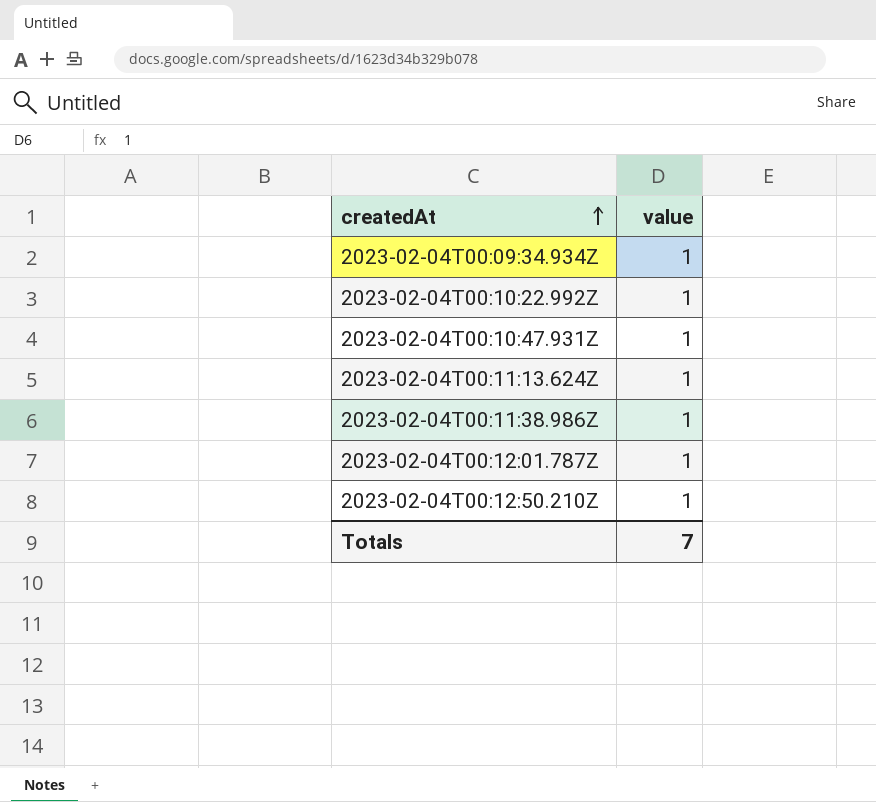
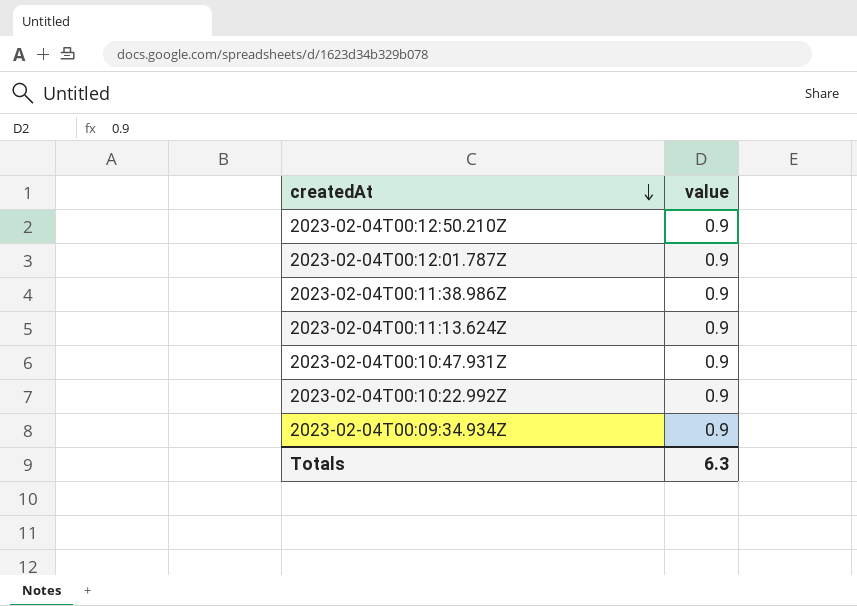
row order: createdAt ascending -> createdAt descending
2023-02-04T00:12:50.210Z | value: 1 -> 0.9
2023-02-04T00:12:01.787Z | value: 1 -> 0.9
2023-02-04T00:11:38.986Z | value: 1 -> 0.9
2023-02-04T00:11:13.624Z | value: 1 -> 0.9
2023-02-04T00:10:47.931Z | value: 1 -> 0.9
2023-02-04T00:10:22.992Z | value: 1 -> 0.9
2023-02-04T00:09:34.934Z | value: 1 -> 0.9
Totals | value: 7 -> 6.3

